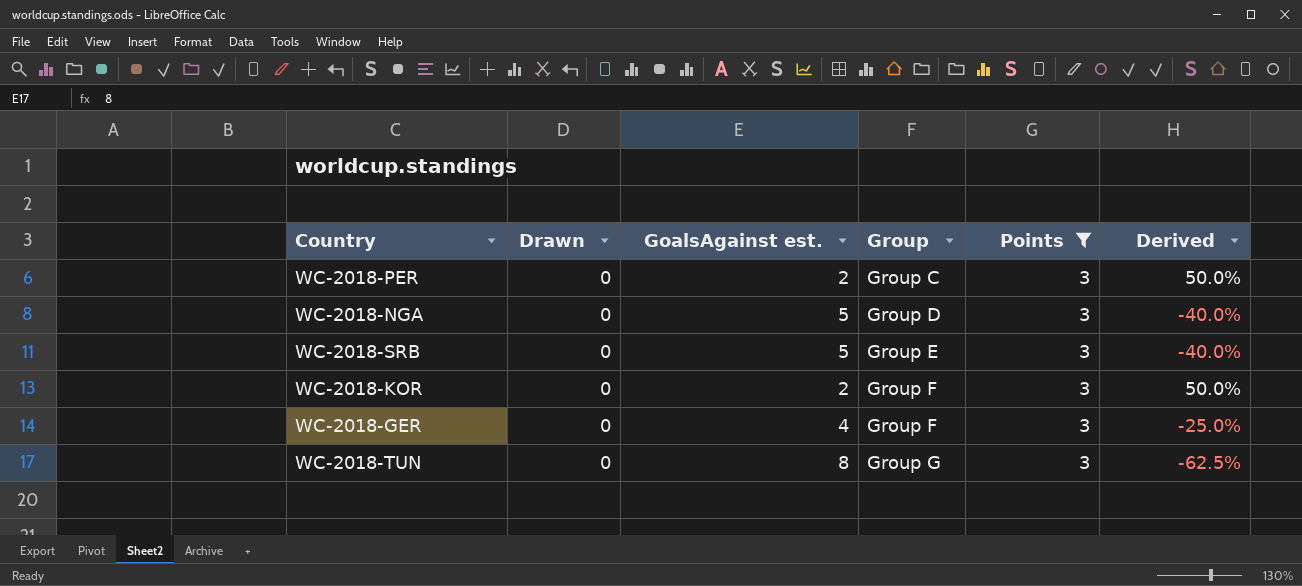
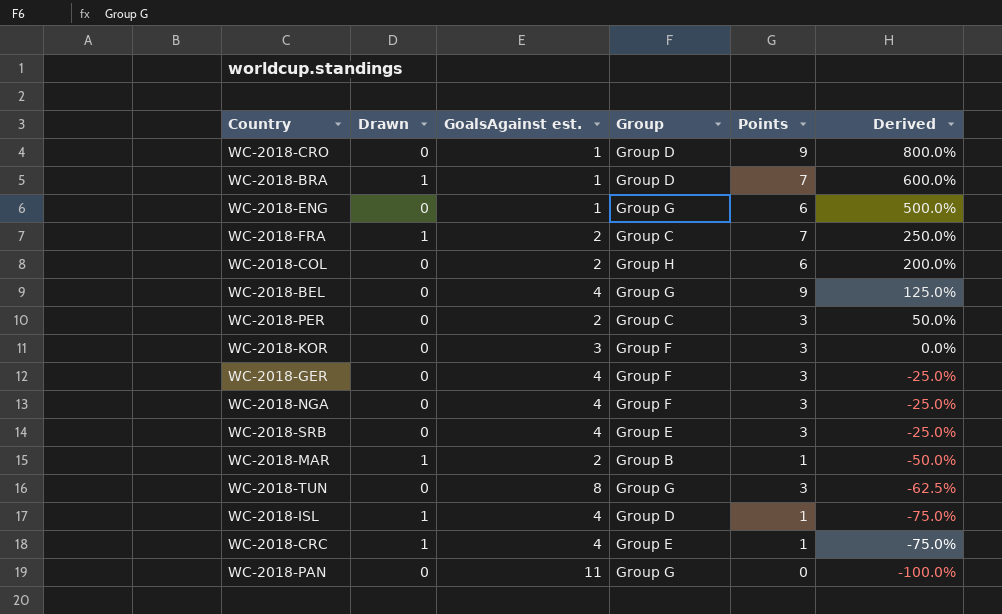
filter: Points = 3 -> none
row order: Group ascending -> Derived descending
WC-2018-KOR | GoalsAgainst est.: 2 -> 3
WC-2018-KOR | Derived: 50.0% -> 0.0%
WC-2018-NGA | GoalsAgainst est.: 5 -> 4
WC-2018-NGA | Group: Group D -> Group F
WC-2018-NGA | Derived: -40.0% -> -25.0%
WC-2018-SRB | GoalsAgainst est.: 5 -> 4
WC-2018-SRB | Derived: -40.0% -> -25.0%

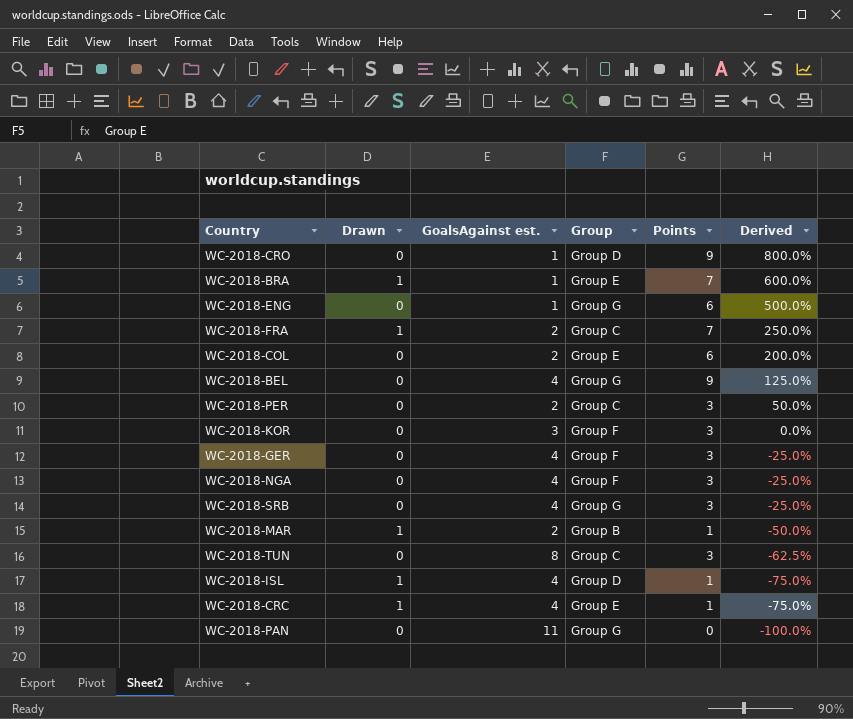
WC-2018-BRA | Group: Group D -> Group E
WC-2018-COL | Group: Group H -> Group E
WC-2018-SRB | Group: Group E -> Group G
WC-2018-TUN | Group: Group G -> Group C

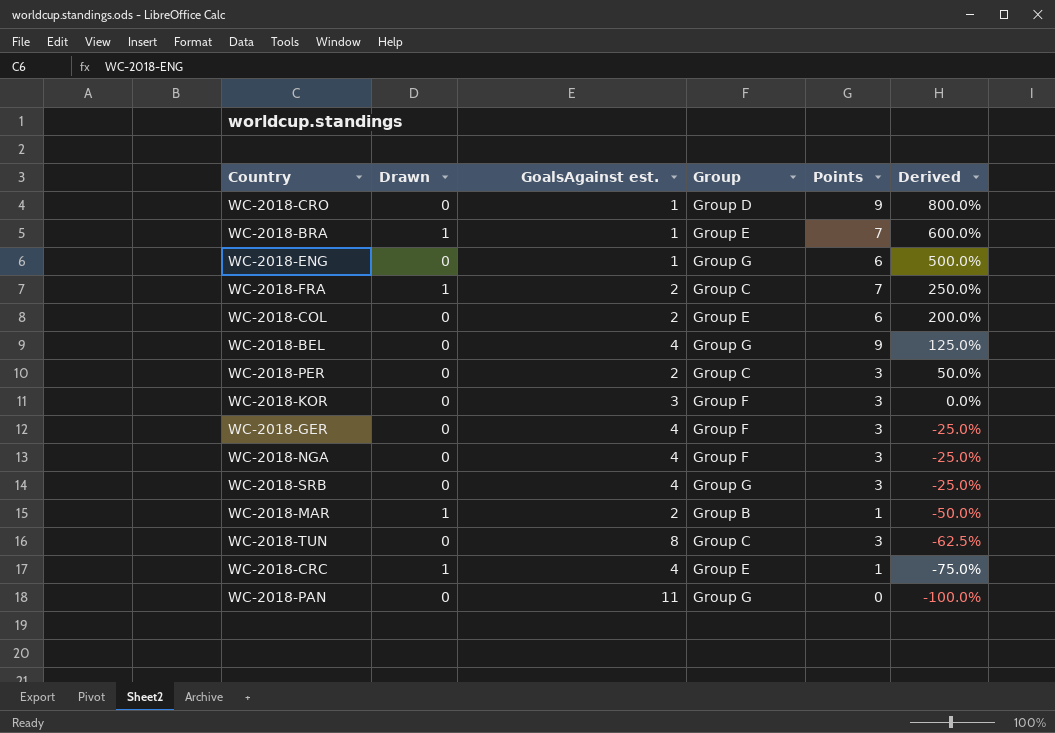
row WC-2018-ISL: 1 | 4 | Group D | 1 | -75.0% -> none

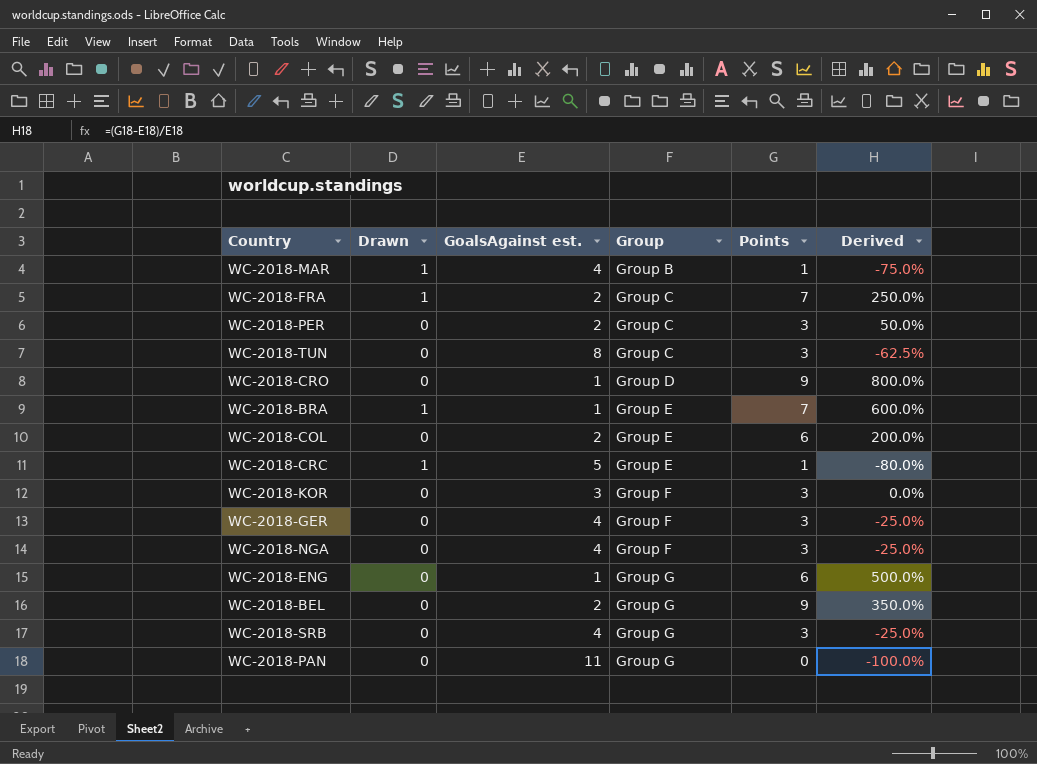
row order: Derived descending -> Group ascending
WC-2018-MAR | GoalsAgainst est.: 2 -> 4
WC-2018-MAR | Derived: -50.0% -> -75.0%
WC-2018-CRC | GoalsAgainst est.: 4 -> 5
WC-2018-CRC | Derived: -75.0% -> -80.0%
WC-2018-BEL | GoalsAgainst est.: 4 -> 2
WC-2018-BEL | Derived: 125.0% -> 350.0%

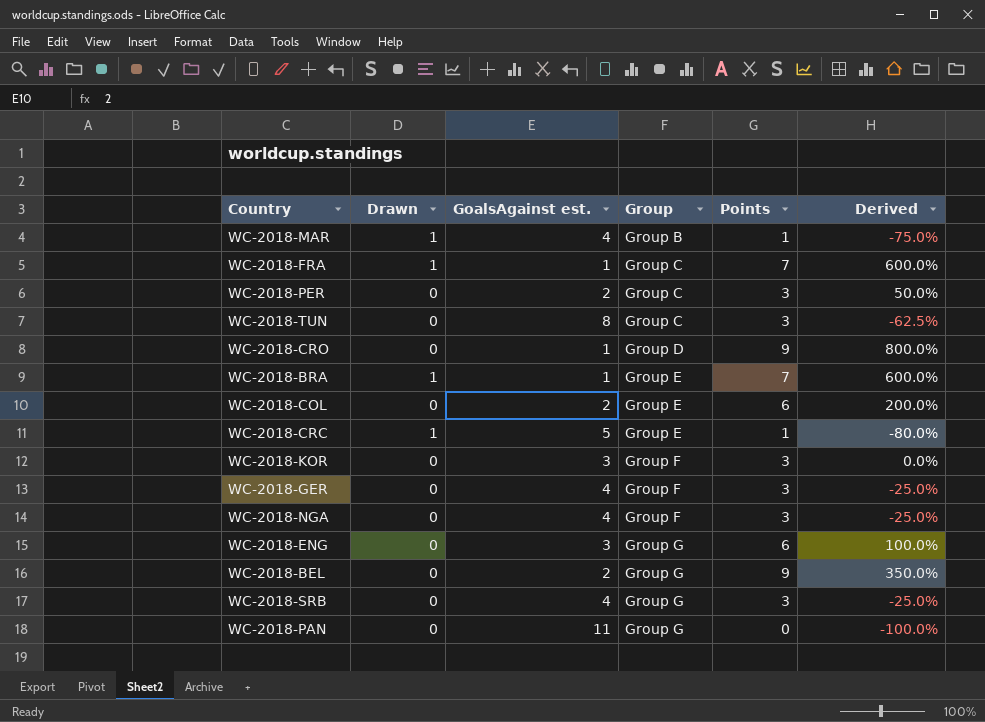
WC-2018-FRA | GoalsAgainst est.: 2 -> 1
WC-2018-FRA | Derived: 250.0% -> 600.0%
WC-2018-ENG | GoalsAgainst est.: 1 -> 3
WC-2018-ENG | Derived: 500.0% -> 100.0%

